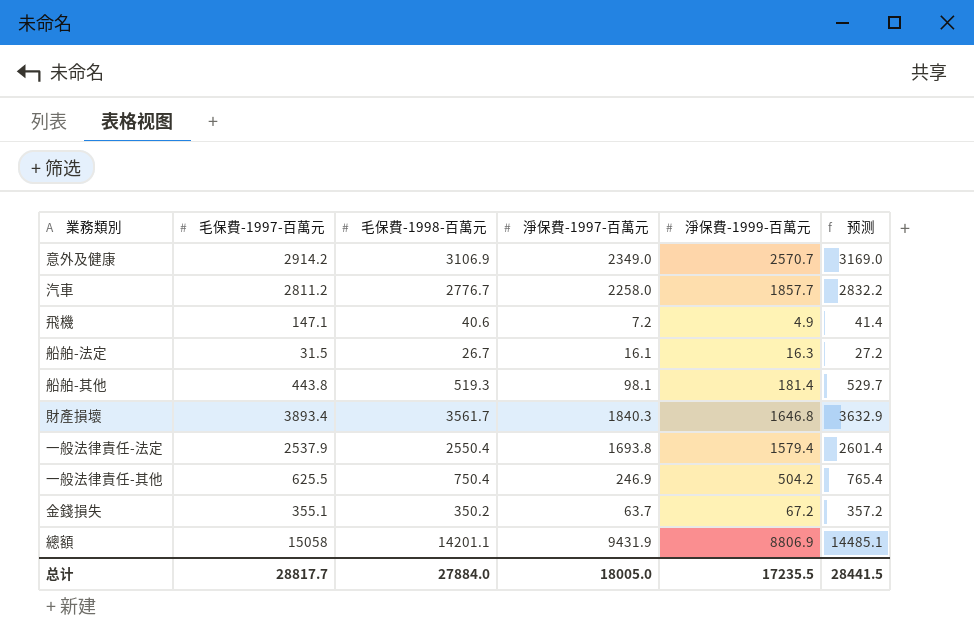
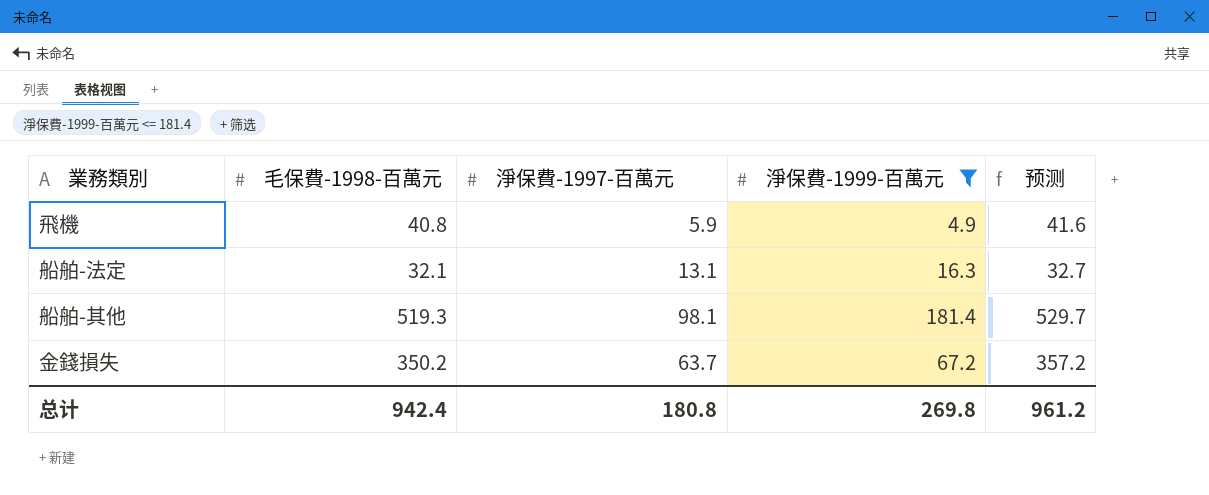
filter: none -> 淨保費-1999-百萬元 <= 181.4
column 毛保費-1997-百萬元 | position: 2 -> none
飛機 | 毛保費-1998-百萬元: 40.6 -> 40.8
飛機 | 淨保費-1997-百萬元: 7.2 -> 5.9
飛機 | 预测: 41.4 -> 41.6
船舶-法定 | 毛保費-1998-百萬元: 26.7 -> 32.1
船舶-法定 | 淨保費-1997-百萬元: 16.1 -> 13.1
船舶-法定 | 预测: 27.2 -> 32.7
总计 | 毛保費-1998-百萬元: 27884.0 -> 942.4
总计 | 淨保費-1997-百萬元: 18005.0 -> 180.8
总计 | 淨保費-1999-百萬元: 17235.5 -> 269.8
总计 | 预测: 28441.5 -> 961.2

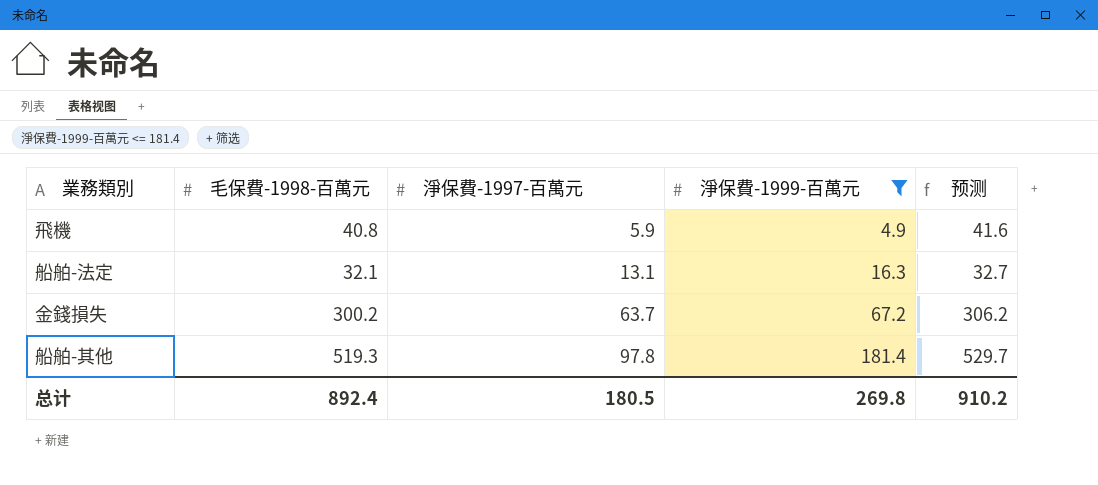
row order: none -> 淨保費-1997-百萬元 ascending
金錢損失 | 毛保費-1998-百萬元: 350.2 -> 300.2
金錢損失 | 预测: 357.2 -> 306.2
船舶-其他 | 淨保費-1997-百萬元: 98.1 -> 97.8
总计 | 毛保費-1998-百萬元: 942.4 -> 892.4
总计 | 淨保費-1997-百萬元: 180.8 -> 180.5
总计 | 预测: 961.2 -> 910.2

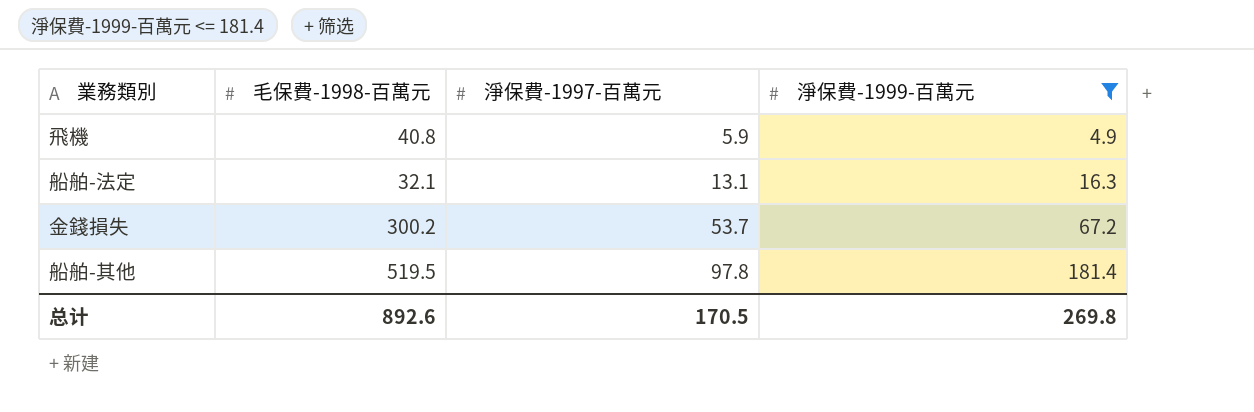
column 预测 | formula: [毛保費-1998-百萬元] * 1.02 -> none
金錢損失 | 淨保費-1997-百萬元: 63.7 -> 53.7
船舶-其他 | 毛保費-1998-百萬元: 519.3 -> 519.5
总计 | 毛保費-1998-百萬元: 892.4 -> 892.6
总计 | 淨保費-1997-百萬元: 180.5 -> 170.5

